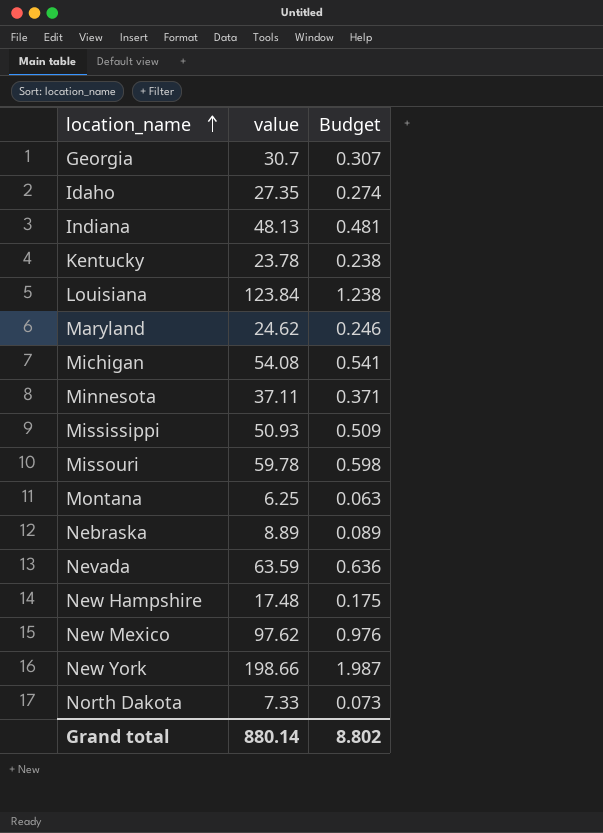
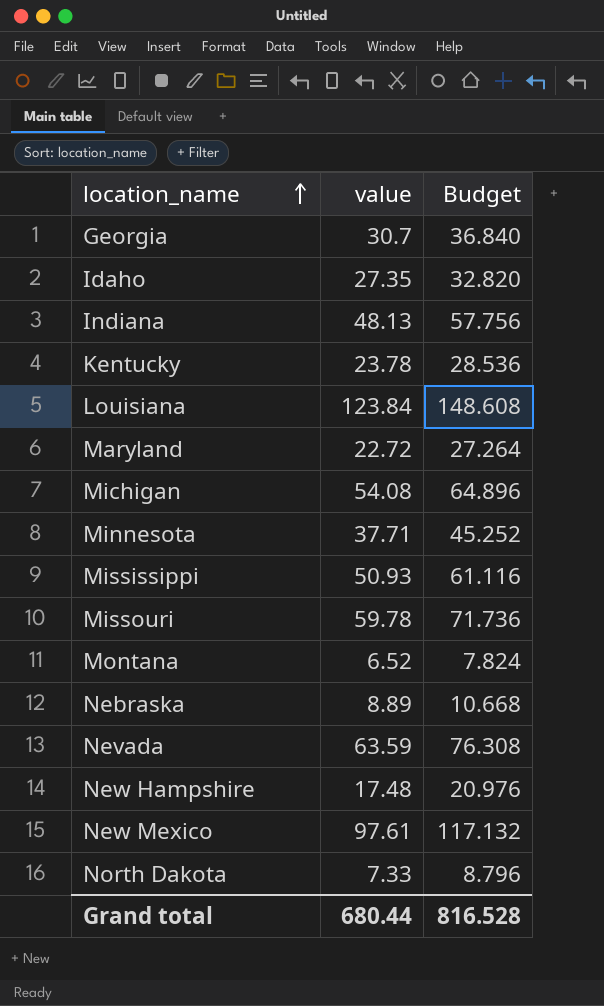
column Budget | formula: [value] * 0.01 -> [value] * 1.2
row New York: 198.66 | 1.987 -> none
Maryland | value: 24.62 -> 22.72
Minnesota | value: 37.11 -> 37.71
Montana | value: 6.25 -> 6.52
New Mexico | value: 97.62 -> 97.61
Grand total | value: 880.14 -> 680.44
Grand total | Budget: 8.802 -> 816.528

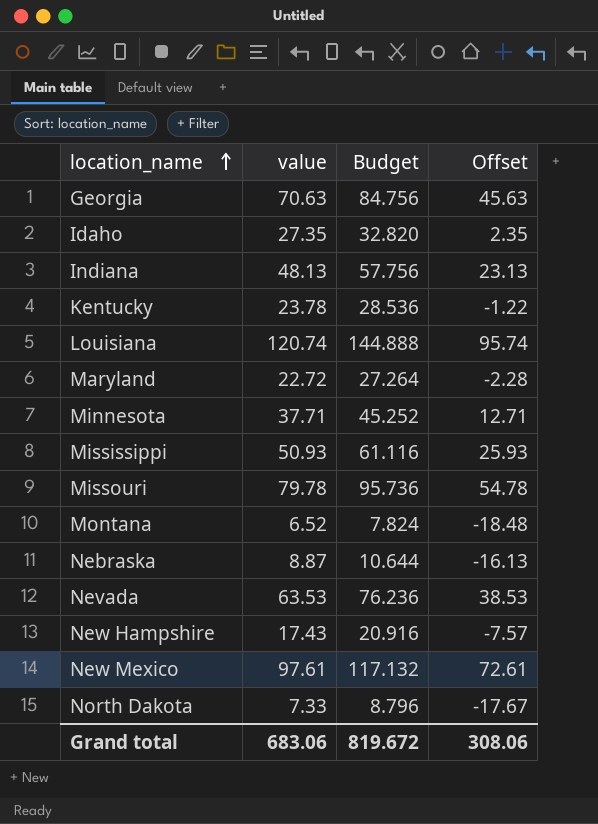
column Offset | formula: none -> [value] - 25
row Michigan: 54.08 | 64.896 -> none
Georgia | value: 30.7 -> 70.63
Georgia | Budget: 36.840 -> 84.756
Louisiana | value: 123.84 -> 120.74
Louisiana | Budget: 148.608 -> 144.888
Missouri | value: 59.78 -> 79.78
Missouri | Budget: 71.736 -> 95.736
Nebraska | value: 8.89 -> 8.87
Nebraska | Budget: 10.668 -> 10.644
Nevada | value: 63.59 -> 63.53
Nevada | Budget: 76.308 -> 76.236
New Hampshire | value: 17.48 -> 17.43
New Hampshire | Budget: 20.976 -> 20.916
Grand total | value: 680.44 -> 683.06
Grand total | Budget: 816.528 -> 819.672

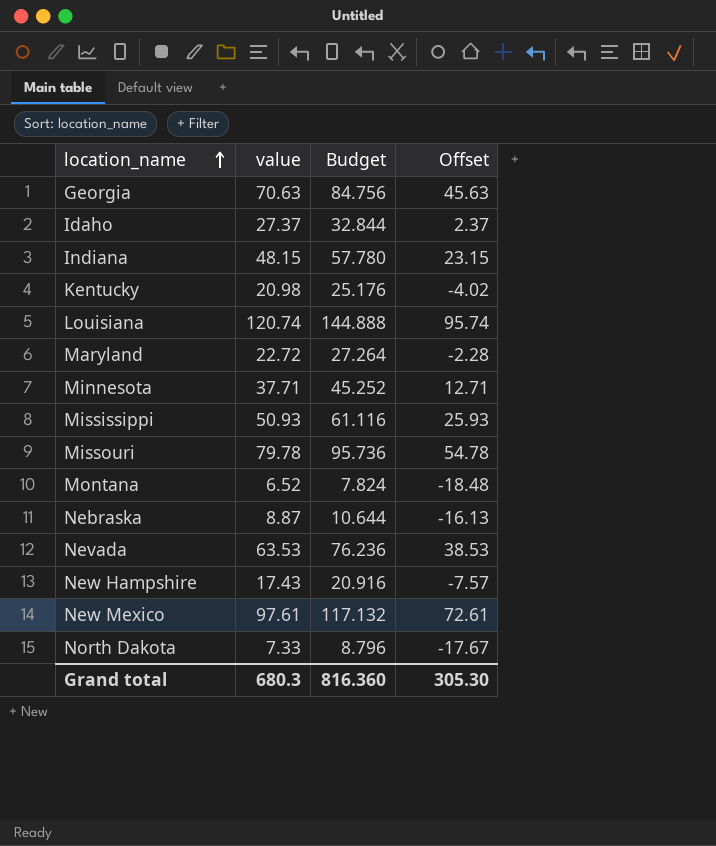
Idaho | value: 27.35 -> 27.37
Idaho | Budget: 32.820 -> 32.844
Idaho | Offset: 2.35 -> 2.37
Indiana | value: 48.13 -> 48.15
Indiana | Budget: 57.756 -> 57.780
Indiana | Offset: 23.13 -> 23.15
Kentucky | value: 23.78 -> 20.98
Kentucky | Budget: 28.536 -> 25.176
Kentucky | Offset: -1.22 -> -4.02
Grand total | value: 683.06 -> 680.3
Grand total | Budget: 819.672 -> 816.360
Grand total | Offset: 308.06 -> 305.30

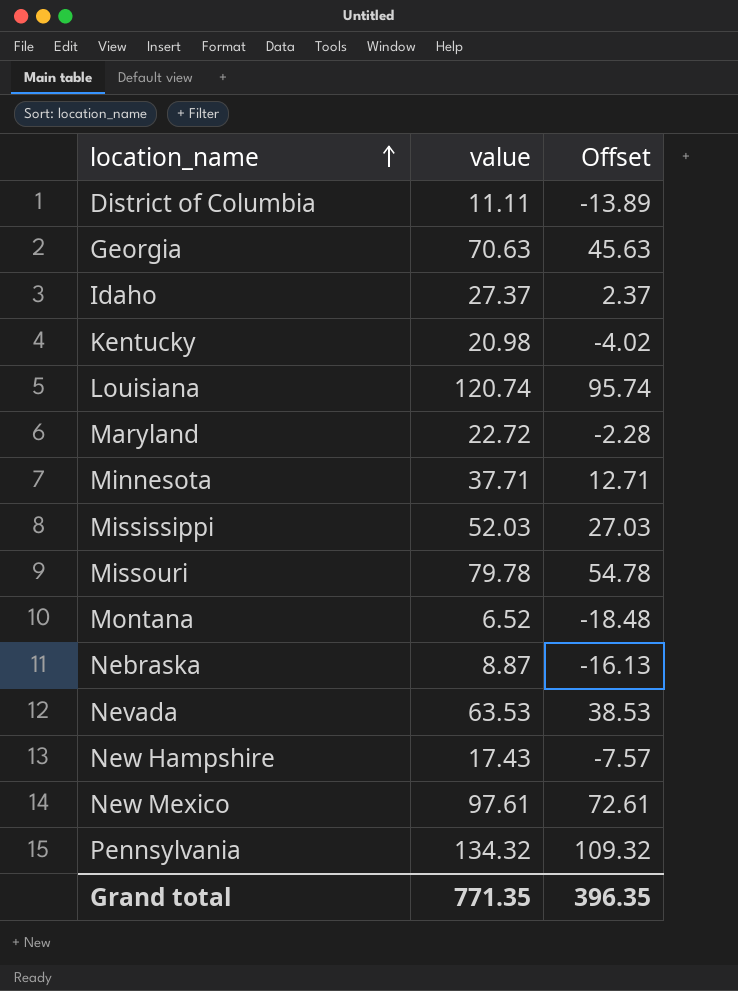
column Budget | formula: [value] * 1.2 -> none
row Indiana: 48.15 | 57.780 | 23.15 -> none
row North Dakota: 7.33 | 8.796 | -17.67 -> none
row District of Columbia: none -> 11.11 | -13.89
Mississippi | value: 50.93 -> 52.03
Mississippi | Offset: 25.93 -> 27.03
row Pennsylvania: none -> 134.32 | 109.32
Grand total | value: 680.3 -> 771.35
Grand total | Offset: 305.30 -> 396.35

